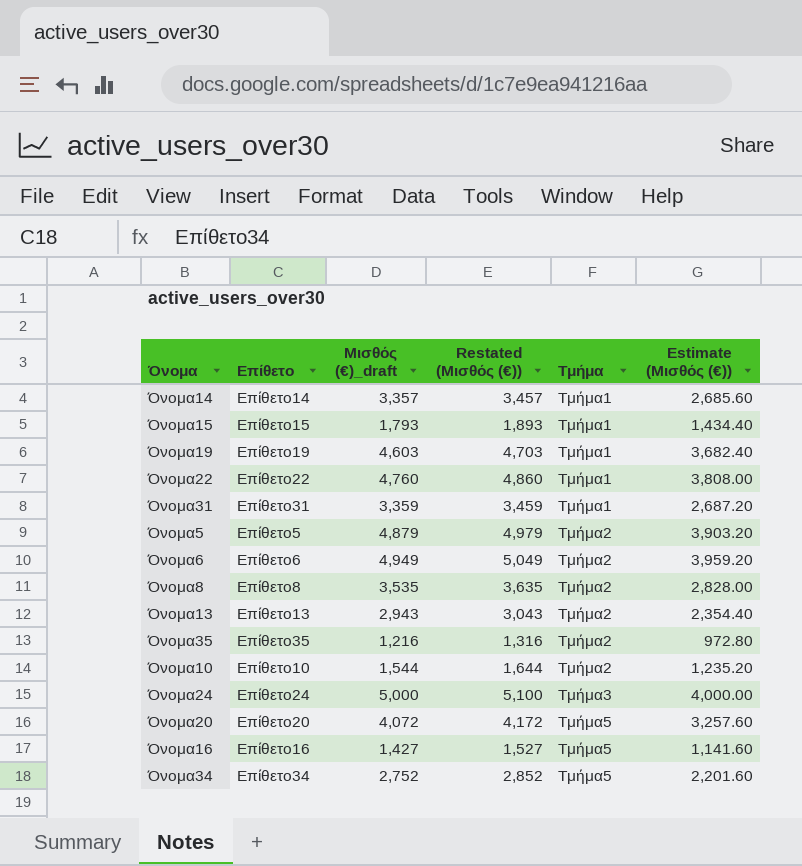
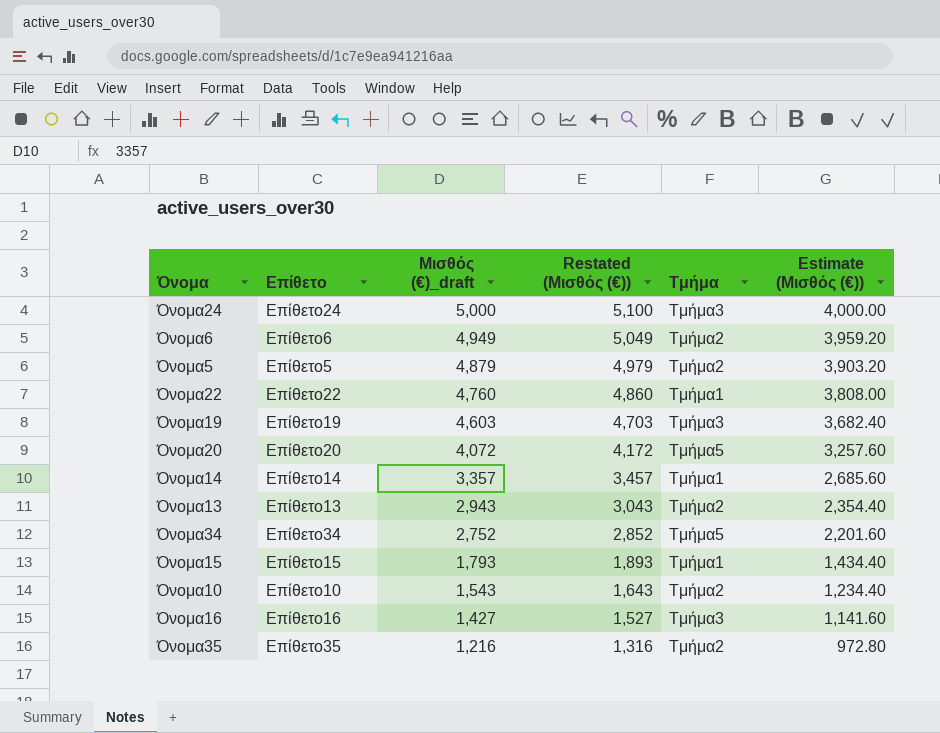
row order: Τμήμα ascending -> Μισθός (€)_draft descending
row Όνομα31: Επίθετο31 | 3,359 | 3,459 | Τμήμα1 | 2,687.20 -> none
row Όνομα8: Επίθετο8 | 3,535 | 3,635 | Τμήμα2 | 2,828.00 -> none
Όνομα19 | Τμήμα: Τμήμα1 -> Τμήμα3
Όνομα10 | Μισθός (€)_draft: 1,544 -> 1,543
Όνομα10 | Restated (Μισθός (€)): 1,644 -> 1,643
Όνομα10 | Estimate (Μισθός (€)): 1,235.20 -> 1,234.40
Όνομα16 | Τμήμα: Τμήμα5 -> Τμήμα3

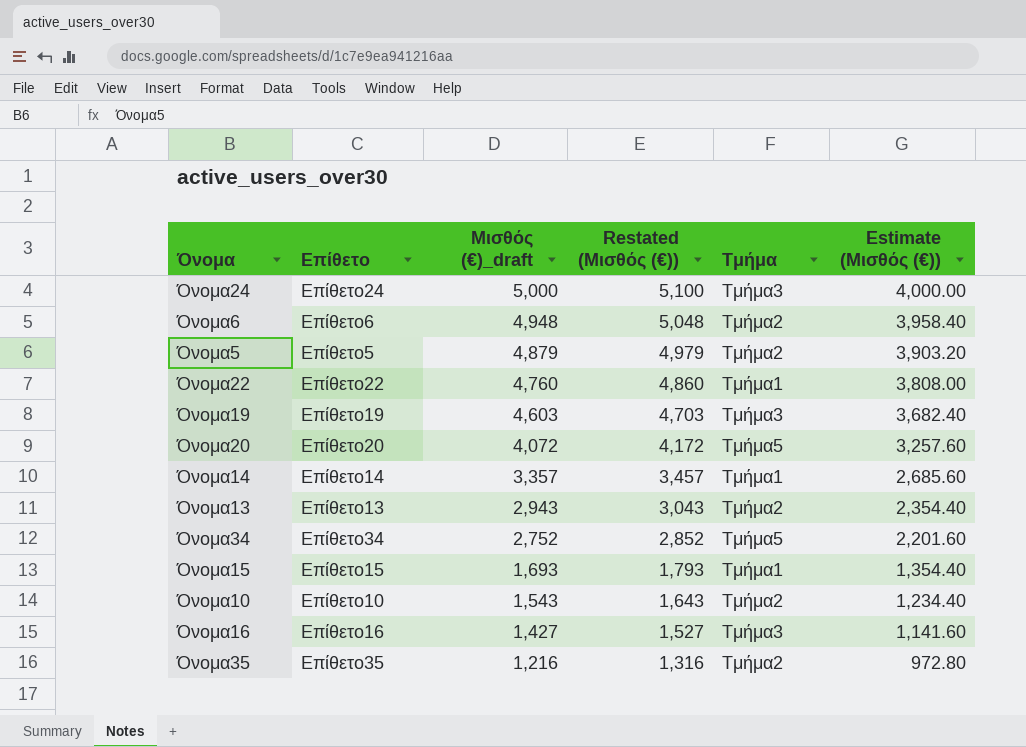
Όνομα6 | Μισθός (€)_draft: 4,949 -> 4,948
Όνομα6 | Restated (Μισθός (€)): 5,049 -> 5,048
Όνομα6 | Estimate (Μισθός (€)): 3,959.20 -> 3,958.40
Όνομα15 | Μισθός (€)_draft: 1,793 -> 1,693
Όνομα15 | Restated (Μισθός (€)): 1,893 -> 1,793
Όνομα15 | Estimate (Μισθός (€)): 1,434.40 -> 1,354.40

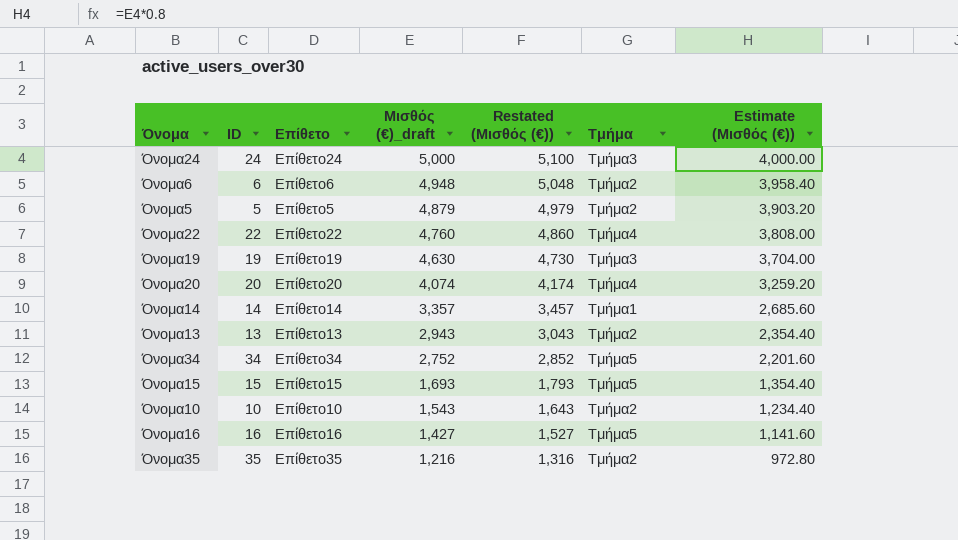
column ID | position: none -> 2
Όνομα22 | Τμήμα: Τμήμα1 -> Τμήμα4
Όνομα19 | Μισθός (€)_draft: 4,603 -> 4,630
Όνομα19 | Restated (Μισθός (€)): 4,703 -> 4,730
Όνομα19 | Estimate (Μισθός (€)): 3,682.40 -> 3,704.00
Όνομα20 | Μισθός (€)_draft: 4,072 -> 4,074
Όνομα20 | Restated (Μισθός (€)): 4,172 -> 4,174
Όνομα20 | Τμήμα: Τμήμα5 -> Τμήμα4
Όνομα20 | Estimate (Μισθός (€)): 3,257.60 -> 3,259.20
Όνομα15 | Τμήμα: Τμήμα1 -> Τμήμα5
Όνομα16 | Τμήμα: Τμήμα3 -> Τμήμα5

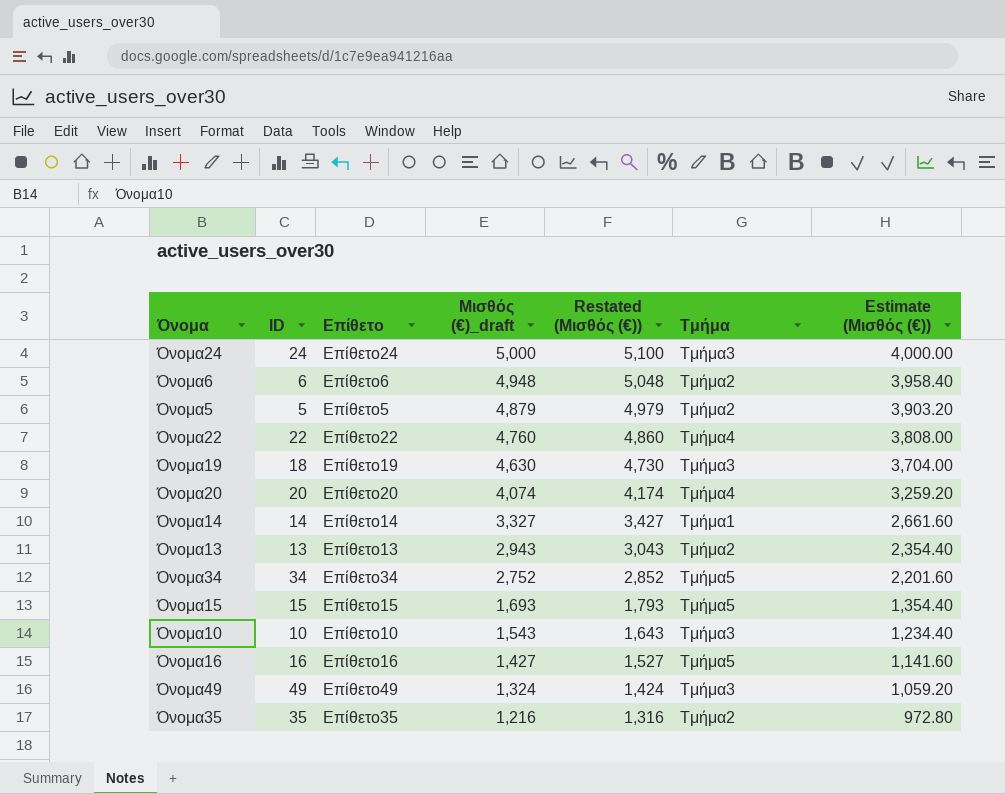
Όνομα19 | ID: 19 -> 18
Όνομα14 | Μισθός (€)_draft: 3,357 -> 3,327
Όνομα14 | Restated (Μισθός (€)): 3,457 -> 3,427
Όνομα14 | Estimate (Μισθός (€)): 2,685.60 -> 2,661.60
Όνομα10 | Τμήμα: Τμήμα2 -> Τμήμα3
row Όνομα49: none -> 49 | Επίθετο49 | 1,324 | 1,424 | Τμήμα3 | 1,059.20

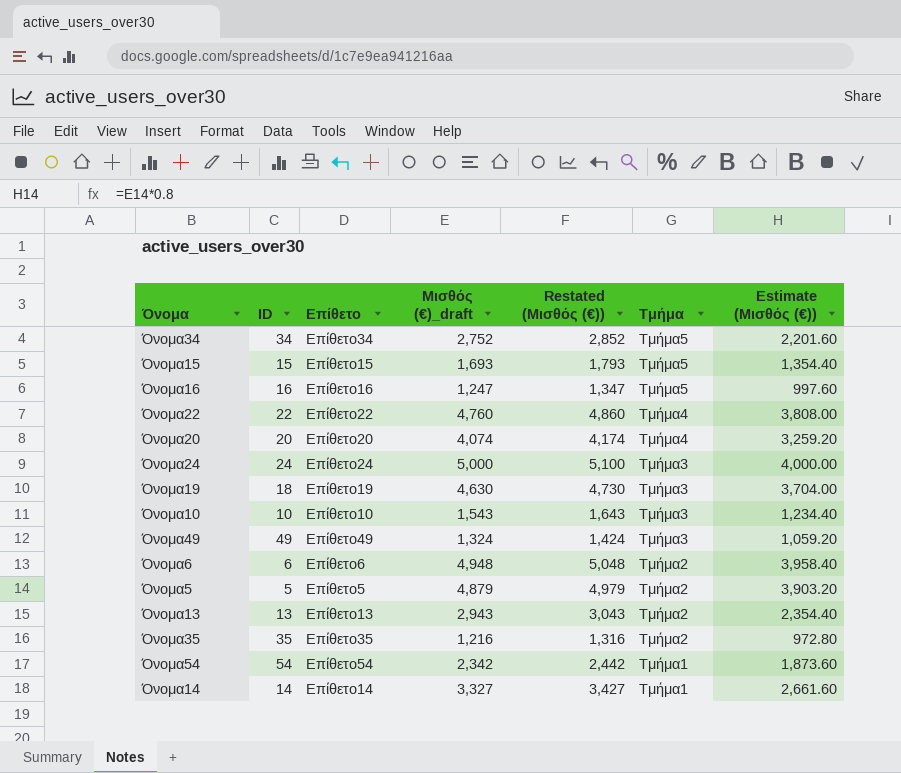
row order: Μισθός (€)_draft descending -> Τμήμα descending
Όνομα16 | Μισθός (€)_draft: 1,427 -> 1,247
Όνομα16 | Restated (Μισθός (€)): 1,527 -> 1,347
Όνομα16 | Estimate (Μισθός (€)): 1,141.60 -> 997.60
row Όνομα54: none -> 54 | Επίθετο54 | 2,342 | 2,442 | Τμήμα1 | 1,873.60

